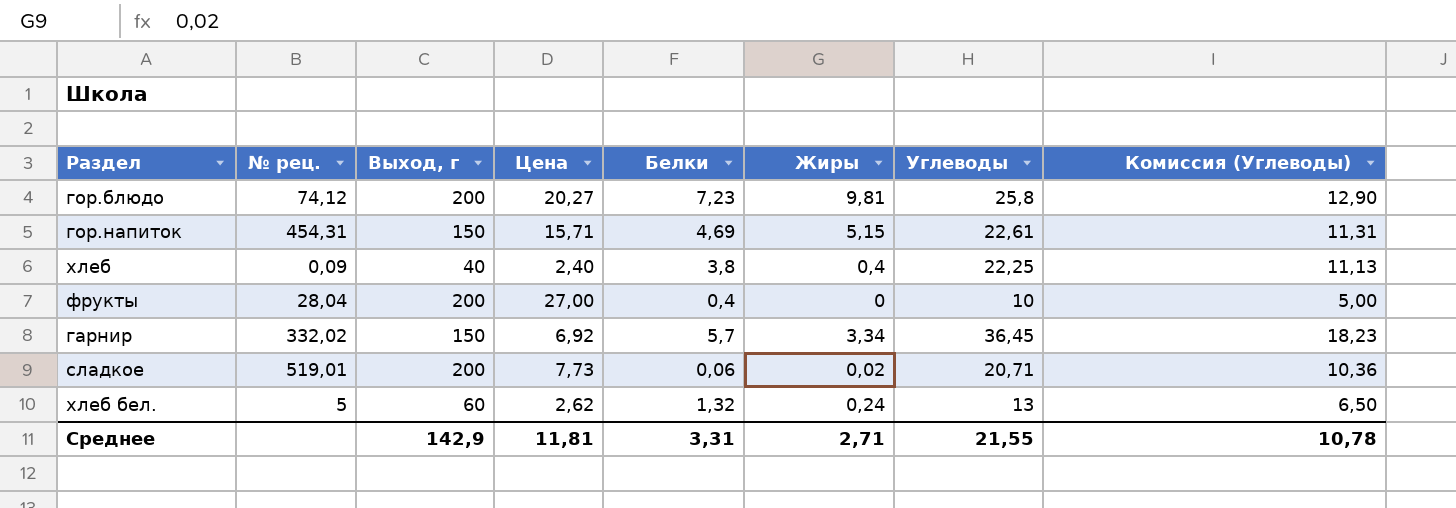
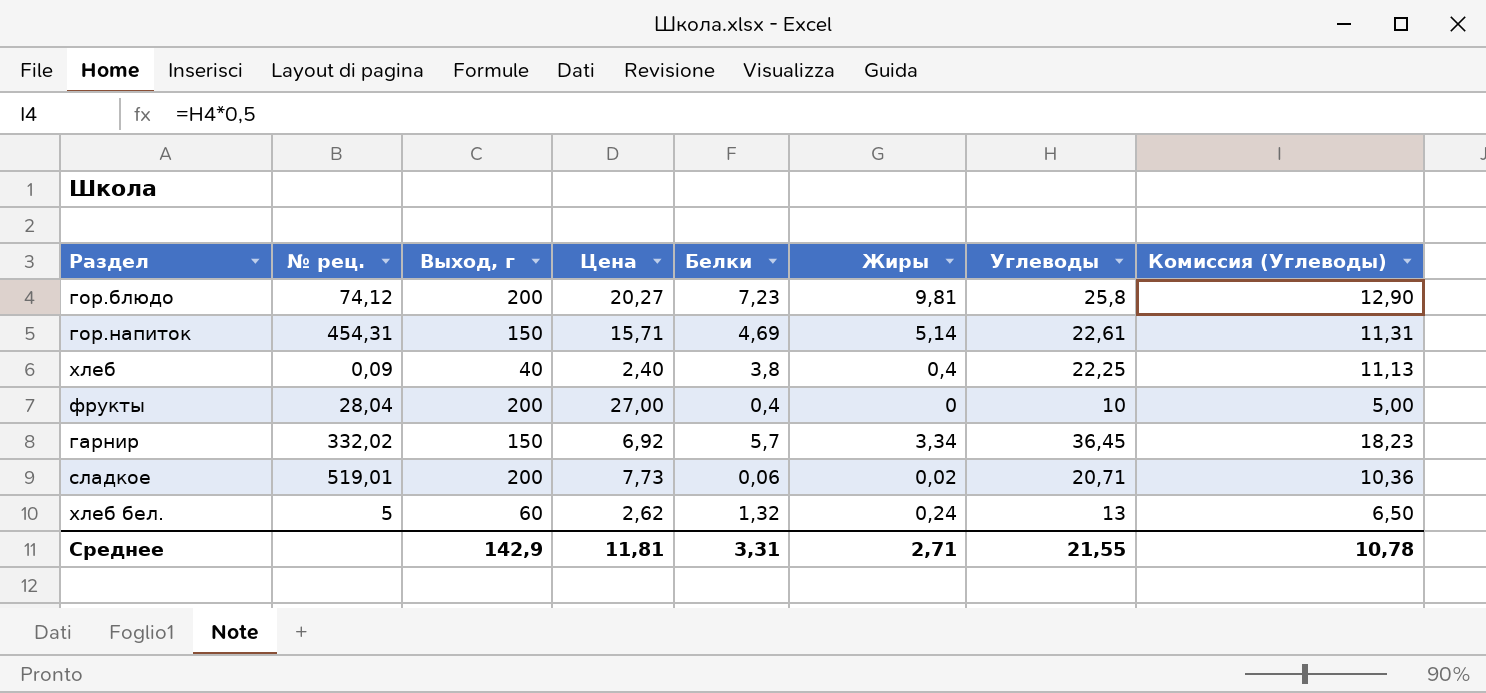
гор.напиток | Жиры: 5,15 -> 5,14

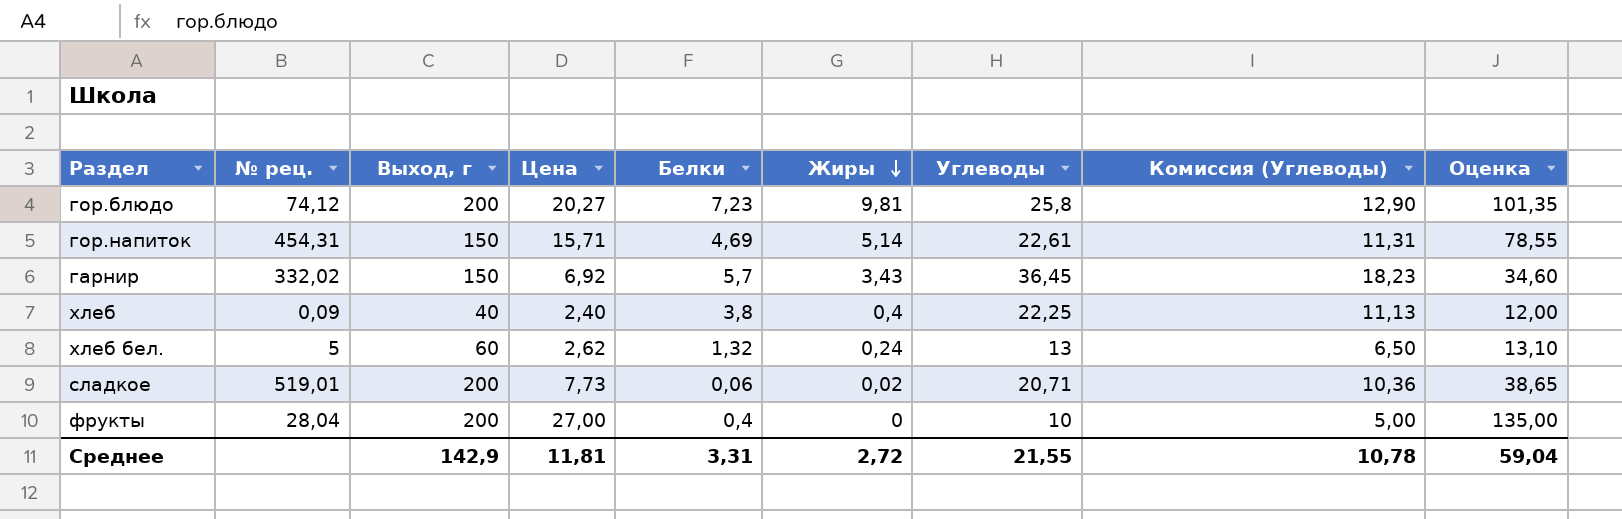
row order: none -> Жиры descending
column Оценка | formula: none -> [Цена] * 5
гарнир | Жиры: 3,34 -> 3,43
Среднее | Жиры: 2,71 -> 2,72

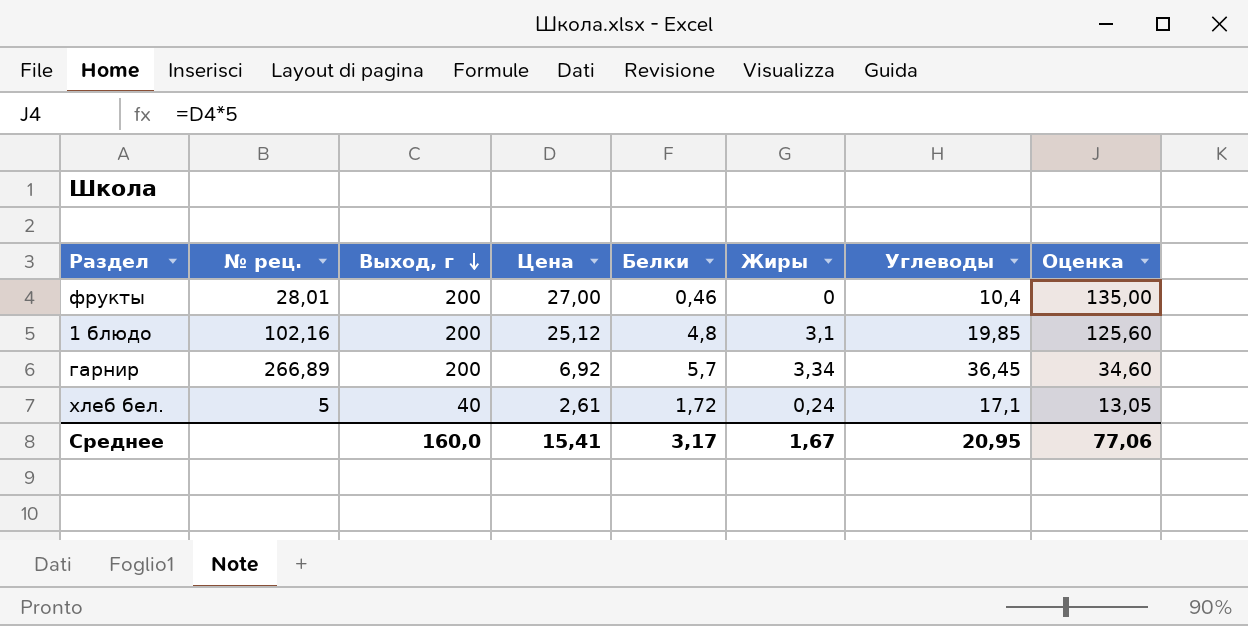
row order: Жиры descending -> Выход, г descending
column Комиссия (Углеводы) | formula: [Углеводы] * 0,5 -> none
row гор.блюдо: 74,12 | 200 | 20,27 | 7,23 | 9,81 | 25,8 | 12,90 | 101,35 -> none
row гор.напиток: 454,31 | 150 | 15,71 | 4,69 | 5,14 | 22,61 | 11,31 | 78,55 -> none
row хлеб: 0,09 | 40 | 2,40 | 3,8 | 0,4 | 22,25 | 11,13 | 12,00 -> none
row сладкое: 519,01 | 200 | 7,73 | 0,06 | 0,02 | 20,71 | 10,36 | 38,65 -> none
фрукты | № рец.: 28,04 -> 28,01
фрукты | Белки: 0,4 -> 0,46
фрукты | Углеводы: 10 -> 10,4
row 1 блюдо: none -> 102,16 | 200 | 25,12 | 4,8 | 3,1 | 19,85 | 125,60
гарнир | № рец.: 332,02 -> 266,89
гарнир | Выход, г: 150 -> 200
гарнир | Жиры: 3,43 -> 3,34
хлеб бел. | Выход, г: 60 -> 40
хлеб бел. | Цена: 2,62 -> 2,61
хлеб бел. | Белки: 1,32 -> 1,72
хлеб бел. | Углеводы: 13 -> 17,1
хлеб бел. | Оценка: 13,10 -> 13,05
Среднее | Выход, г: 142,9 -> 160,0
Среднее | Цена: 11,81 -> 15,41
Среднее | Белки: 3,31 -> 3,17
Среднее | Жиры: 2,72 -> 1,67
Среднее | Углеводы: 21,55 -> 20,95
Среднее | Оценка: 59,04 -> 77,06

